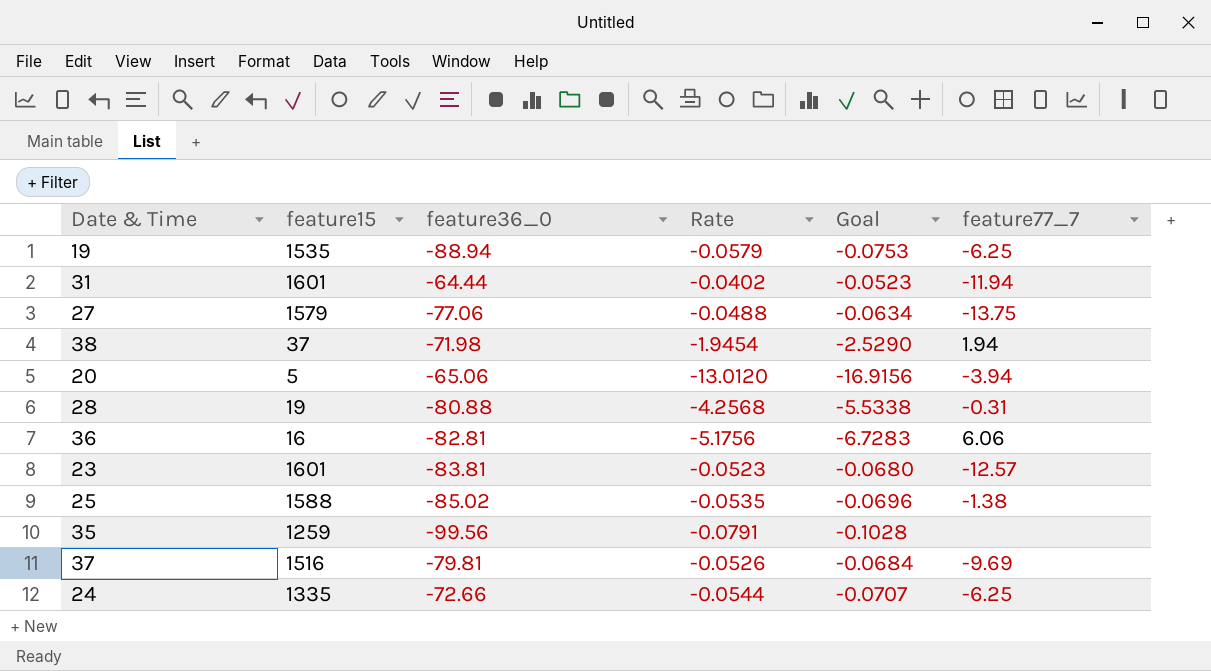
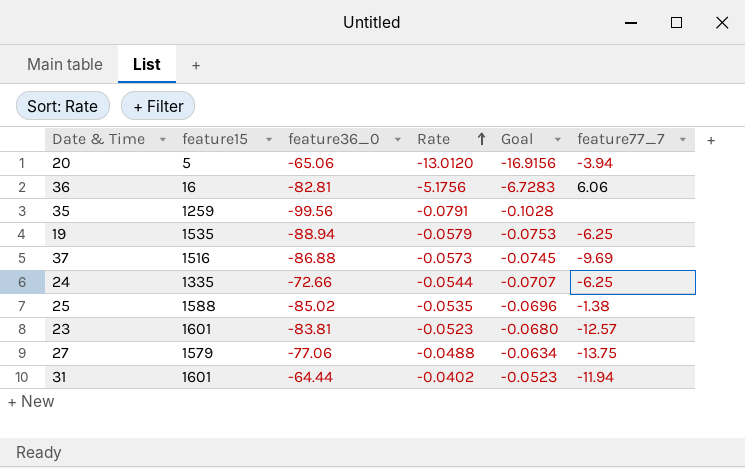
row order: none -> Rate ascending
row 38: 37 | -71.98 | -1.9454 | -2.5290 | 1.94 -> none
row 28: 19 | -80.88 | -4.2568 | -5.5338 | -0.31 -> none
37 | feature36_0: -79.81 -> -86.88
37 | Rate: -0.0526 -> -0.0573
37 | Goal: -0.0684 -> -0.0745

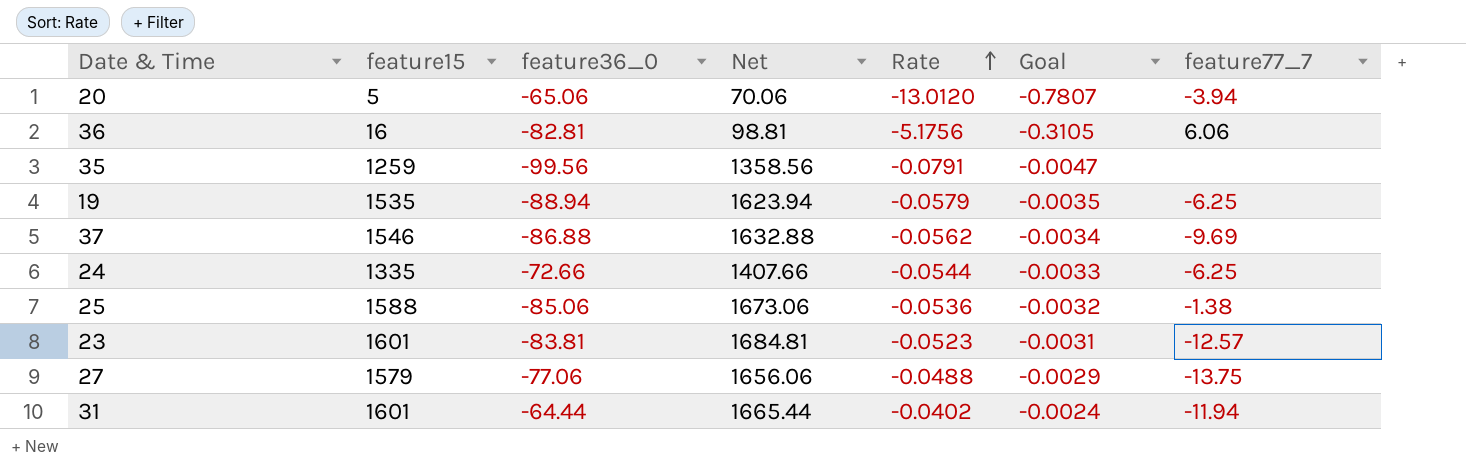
column Net | formula: none -> [feature15] - [feature36_0]
column Goal | formula: [Rate] * 1.3 -> [Rate] * 0.06
37 | feature15: 1516 -> 1546
37 | Rate: -0.0573 -> -0.0562
25 | feature36_0: -85.02 -> -85.06
25 | Rate: -0.0535 -> -0.0536

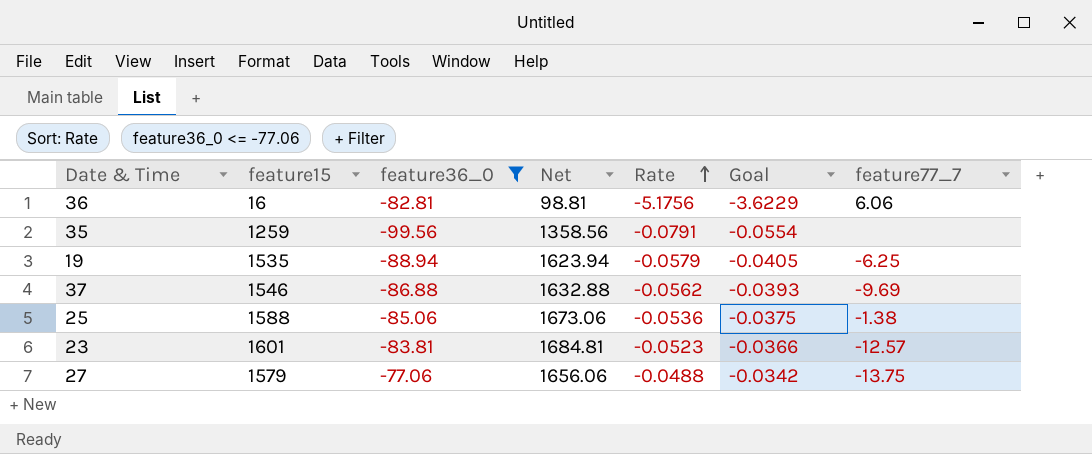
filter: none -> feature36_0 <= -77.06
column Goal | formula: [Rate] * 0.06 -> [Rate] * 0.7

